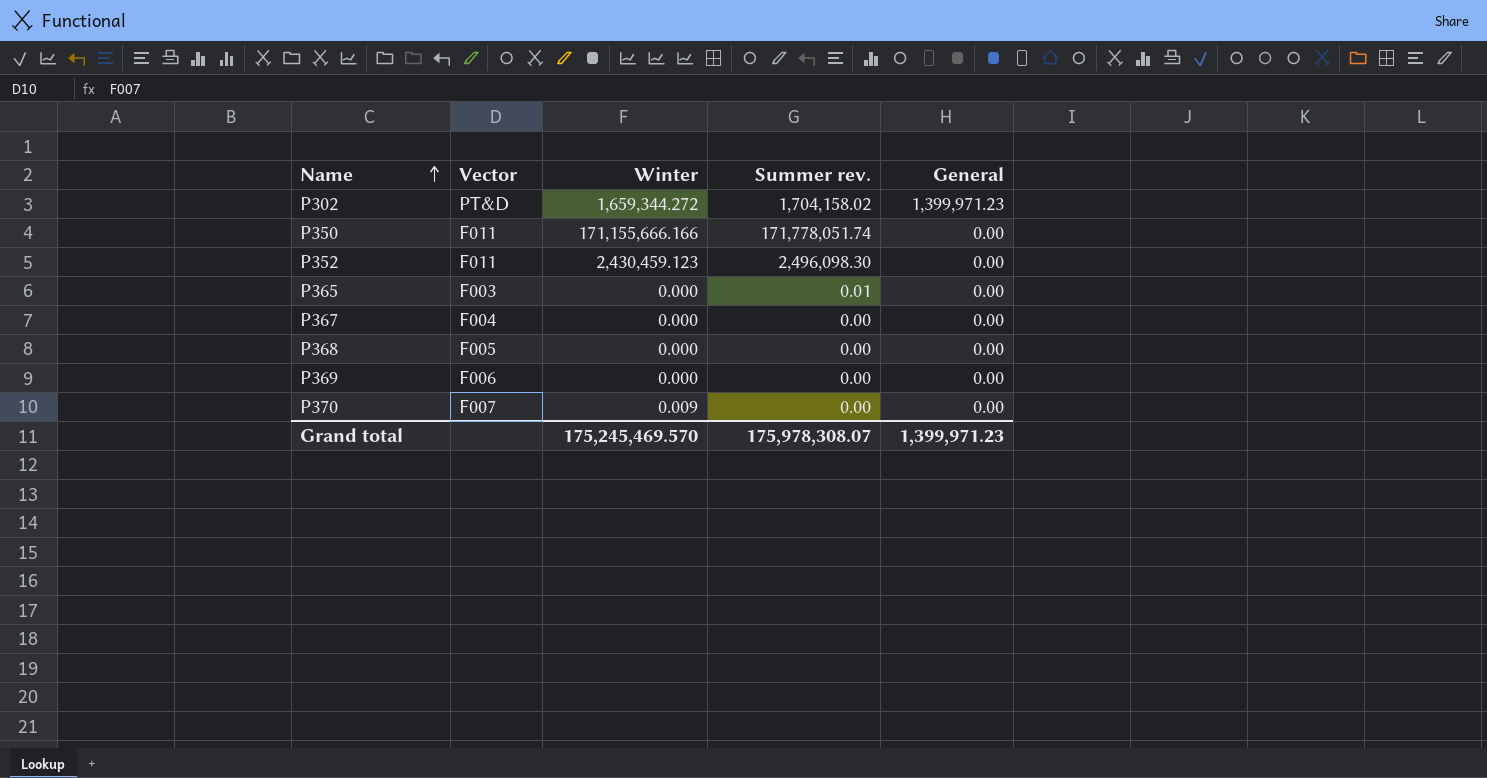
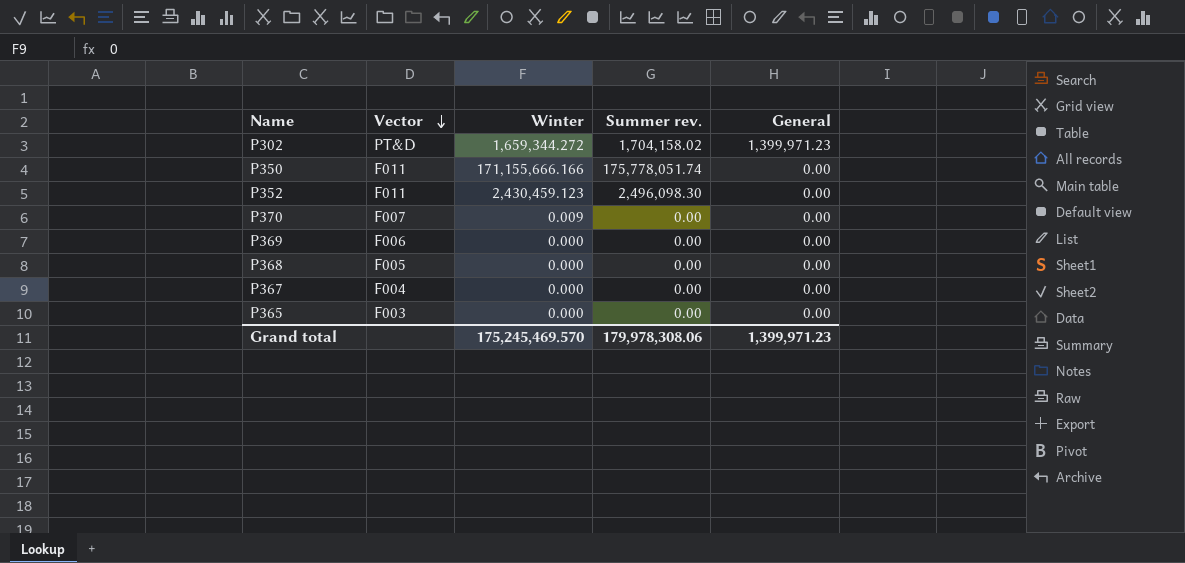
row order: Name ascending -> Vector descending
P350 | Summer rev.: 171,778,051.74 -> 175,778,051.74
P365 | Summer rev.: 0.01 -> 0.00
Grand total | Summer rev.: 175,978,308.07 -> 179,978,308.06

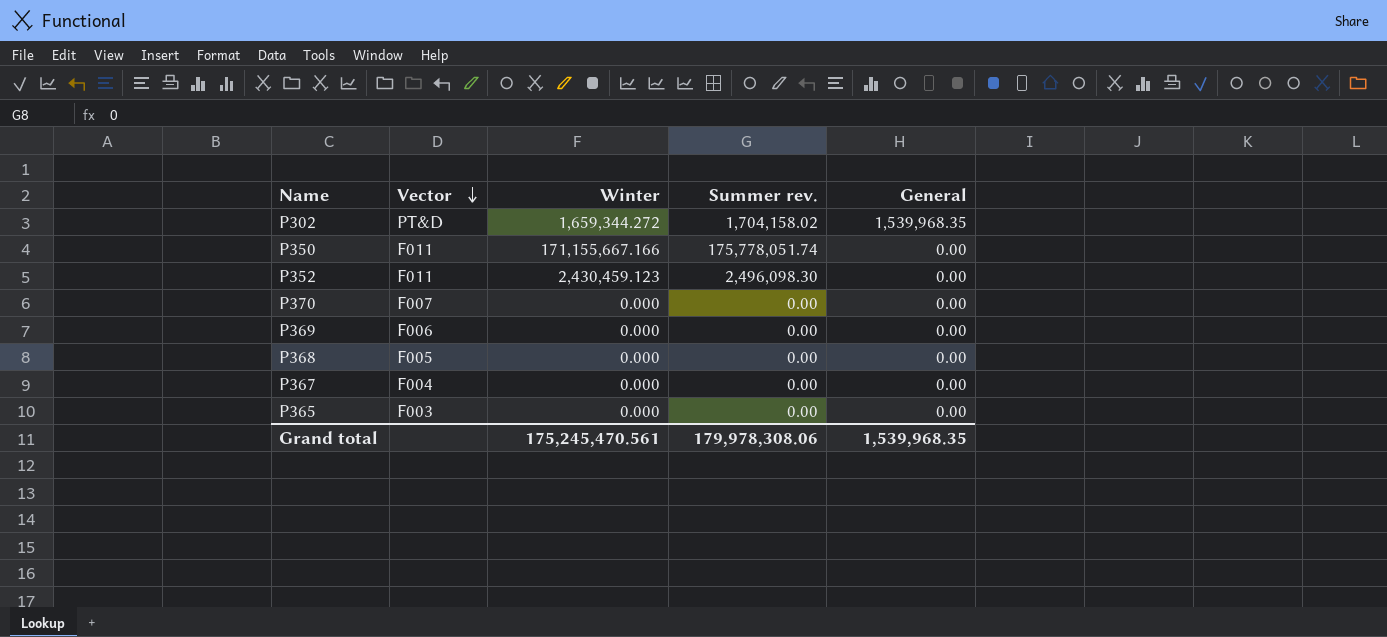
P302 | General: 1,399,971.23 -> 1,539,968.35
P350 | Winter: 171,155,666.166 -> 171,155,667.166
P370 | Winter: 0.009 -> 0.000
Grand total | Winter: 175,245,469.570 -> 175,245,470.561
Grand total | General: 1,399,971.23 -> 1,539,968.35

